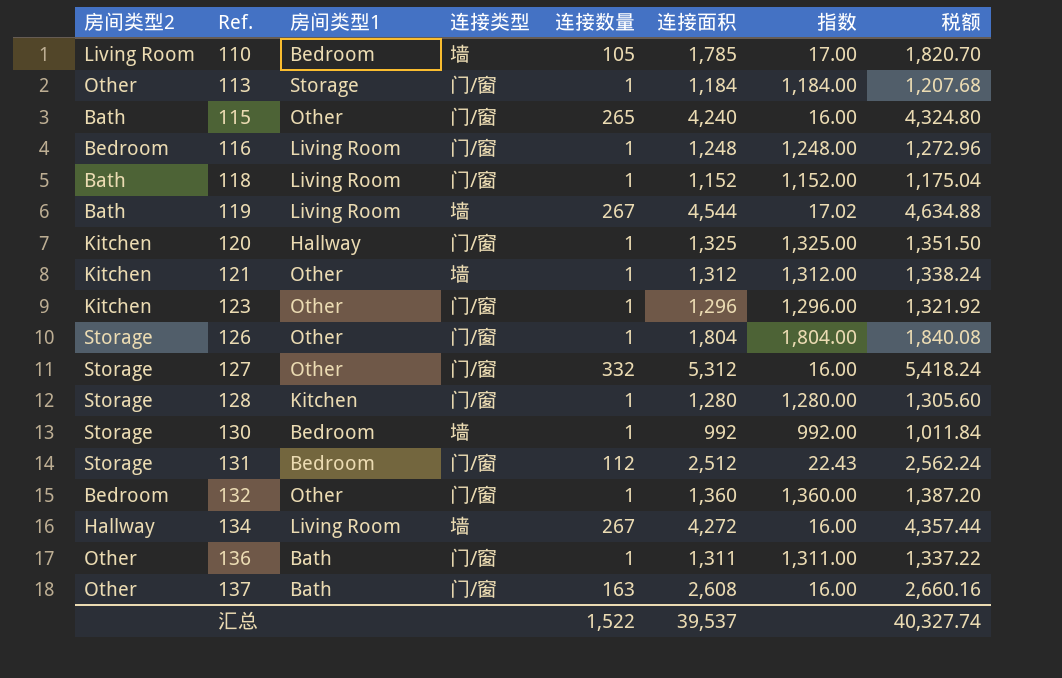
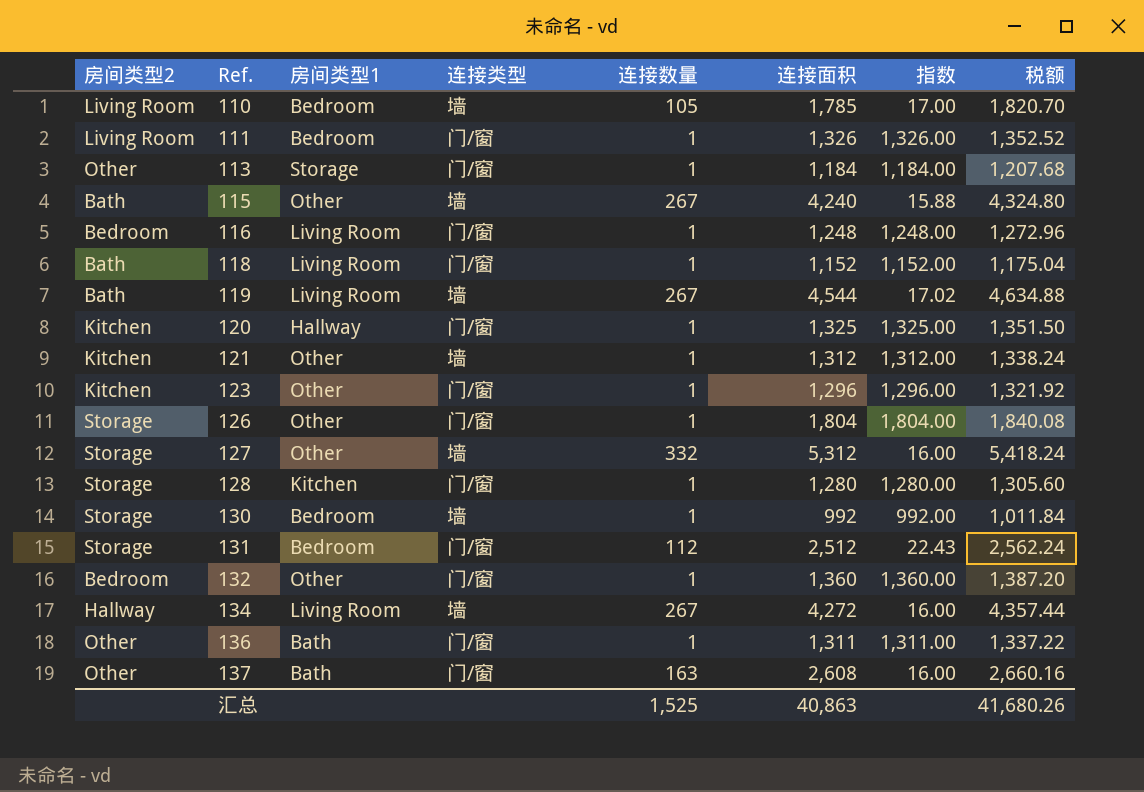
row 111: none -> Living Room | Bedroom | 门/窗 | 1 | 1,326 | 1,326.00 | 1,352.52
115 | 连接类型: 门/窗 -> 墙
115 | 连接数量: 265 -> 267
115 | 指数: 16.00 -> 15.88
127 | 连接类型: 门/窗 -> 墙
汇总 | 连接数量: 1,522 -> 1,525
汇总 | 连接面积: 39,537 -> 40,863
汇总 | 税额: 40,327.74 -> 41,680.26

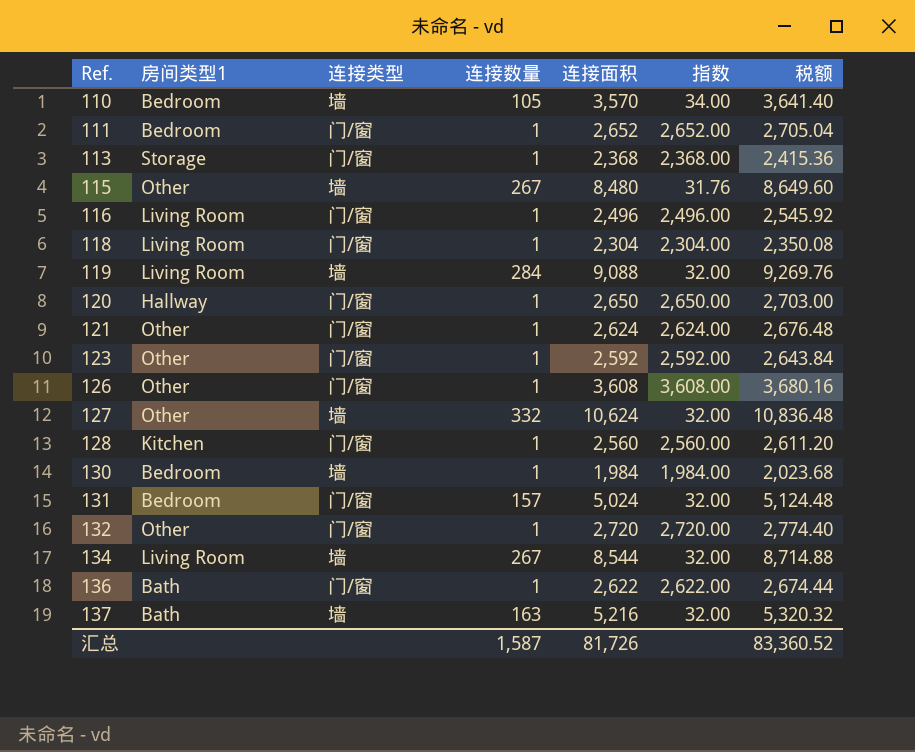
column 房间类型2 | position: 1 -> none
110 | 连接面积: 1,785 -> 3,570
110 | 指数: 17.00 -> 34.00
110 | 税额: 1,820.70 -> 3,641.40
111 | 连接面积: 1,326 -> 2,652
111 | 指数: 1,326.00 -> 2,652.00
111 | 税额: 1,352.52 -> 2,705.04
113 | 连接面积: 1,184 -> 2,368
113 | 指数: 1,184.00 -> 2,368.00
113 | 税额: 1,207.68 -> 2,415.36
115 | 连接面积: 4,240 -> 8,480
115 | 指数: 15.88 -> 31.76
115 | 税额: 4,324.80 -> 8,649.60
116 | 连接面积: 1,248 -> 2,496
116 | 指数: 1,248.00 -> 2,496.00
116 | 税额: 1,272.96 -> 2,545.92
118 | 连接面积: 1,152 -> 2,304
118 | 指数: 1,152.00 -> 2,304.00
118 | 税额: 1,175.04 -> 2,350.08
119 | 连接数量: 267 -> 284
119 | 连接面积: 4,544 -> 9,088
119 | 指数: 17.02 -> 32.00
119 | 税额: 4,634.88 -> 9,269.76
120 | 连接面积: 1,325 -> 2,650
120 | 指数: 1,325.00 -> 2,650.00
120 | 税额: 1,351.50 -> 2,703.00
121 | 连接类型: 墙 -> 门/窗
121 | 连接面积: 1,312 -> 2,624
121 | 指数: 1,312.00 -> 2,624.00
121 | 税额: 1,338.24 -> 2,676.48
123 | 连接面积: 1,296 -> 2,592
123 | 指数: 1,296.00 -> 2,592.00
123 | 税额: 1,321.92 -> 2,643.84
126 | 连接面积: 1,804 -> 3,608
126 | 指数: 1,804.00 -> 3,608.00
126 | 税额: 1,840.08 -> 3,680.16
127 | 连接面积: 5,312 -> 10,624
127 | 指数: 16.00 -> 32.00
127 | 税额: 5,418.24 -> 10,836.48
128 | 连接面积: 1,280 -> 2,560
128 | 指数: 1,280.00 -> 2,560.00
128 | 税额: 1,305.60 -> 2,611.20
130 | 连接面积: 992 -> 1,984
130 | 指数: 992.00 -> 1,984.00
130 | 税额: 1,011.84 -> 2,023.68
131 | 连接数量: 112 -> 157
131 | 连接面积: 2,512 -> 5,024
131 | 指数: 22.43 -> 32.00
131 | 税额: 2,562.24 -> 5,124.48
132 | 连接面积: 1,360 -> 2,720
132 | 指数: 1,360.00 -> 2,720.00
132 | 税额: 1,387.20 -> 2,774.40
134 | 连接面积: 4,272 -> 8,544
134 | 指数: 16.00 -> 32.00
134 | 税额: 4,357.44 -> 8,714.88
136 | 连接面积: 1,311 -> 2,622
136 | 指数: 1,311.00 -> 2,622.00
136 | 税额: 1,337.22 -> 2,674.44
137 | 连接类型: 门/窗 -> 墙
137 | 连接面积: 2,608 -> 5,216
137 | 指数: 16.00 -> 32.00
137 | 税额: 2,660.16 -> 5,320.32
汇总 | 连接数量: 1,525 -> 1,587
汇总 | 连接面积: 40,863 -> 81,726
汇总 | 税额: 41,680.26 -> 83,360.52

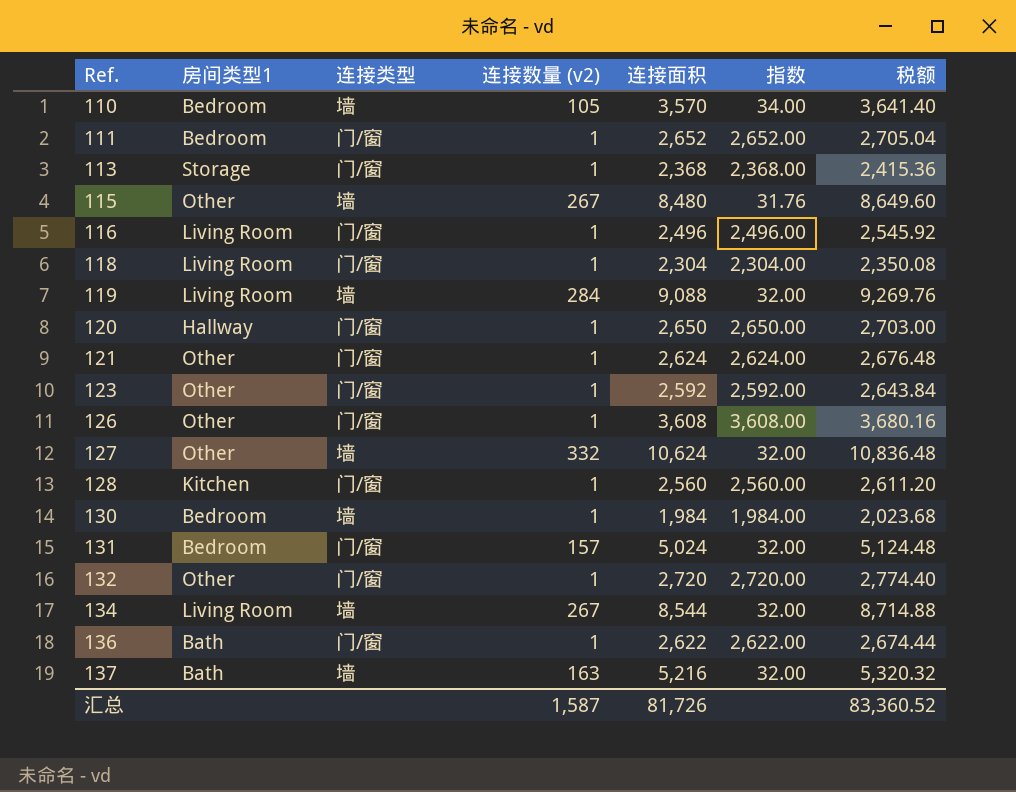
column name: 连接数量 -> 连接数量 (v2)

